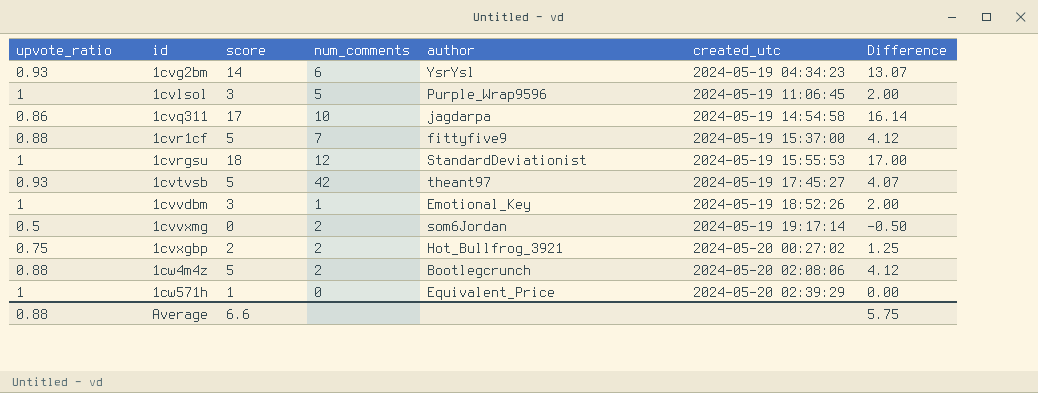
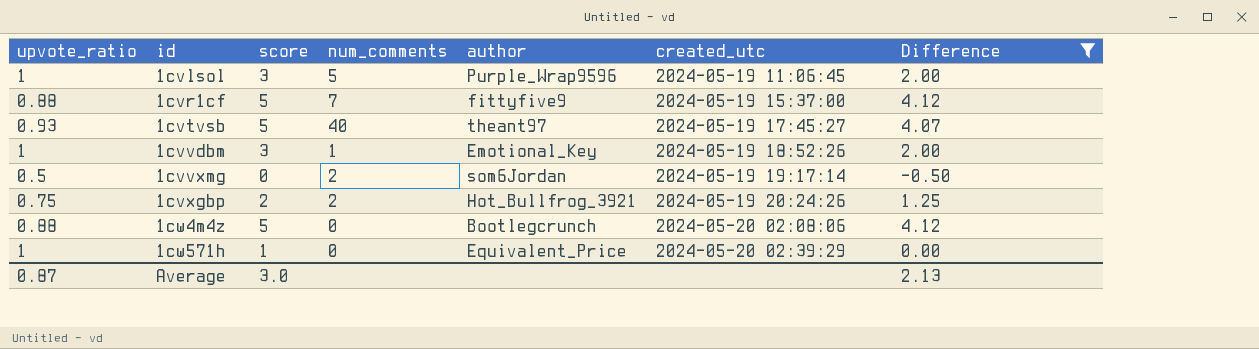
filter: none -> Difference <= 4.12
1cvtvsb | num_comments: 42 -> 40
1cvxgbp | created_utc: 2024-05-20 00:27:02 -> 2024-05-19 20:24:26
1cw4m4z | num_comments: 2 -> 0
Average | upvote_ratio: 0.88 -> 0.87
Average | score: 6.6 -> 3.0
Average | Difference: 5.75 -> 2.13

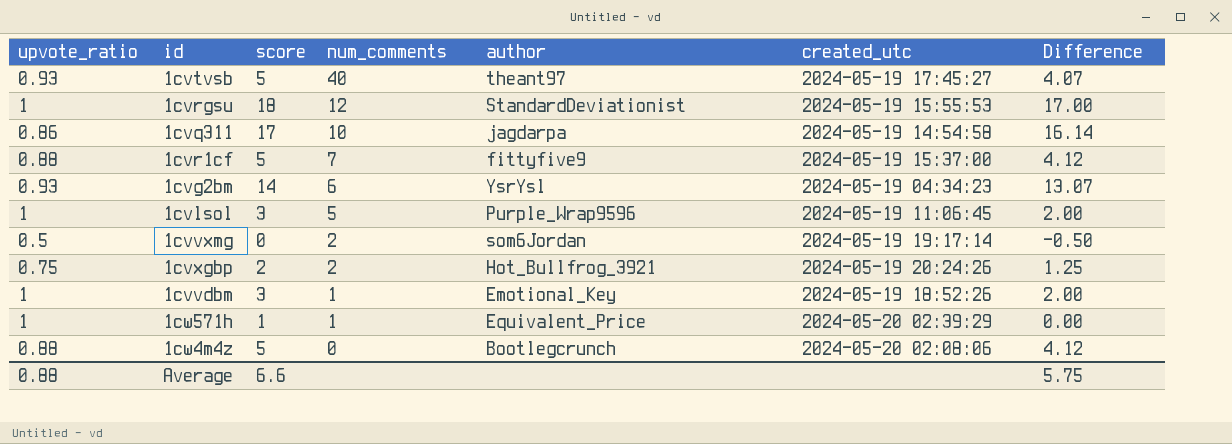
filter: Difference <= 4.12 -> none
row order: id ascending -> num_comments descending
1cw571h | num_comments: 0 -> 1
Average | upvote_ratio: 0.87 -> 0.88
Average | score: 3.0 -> 6.6
Average | Difference: 2.13 -> 5.75

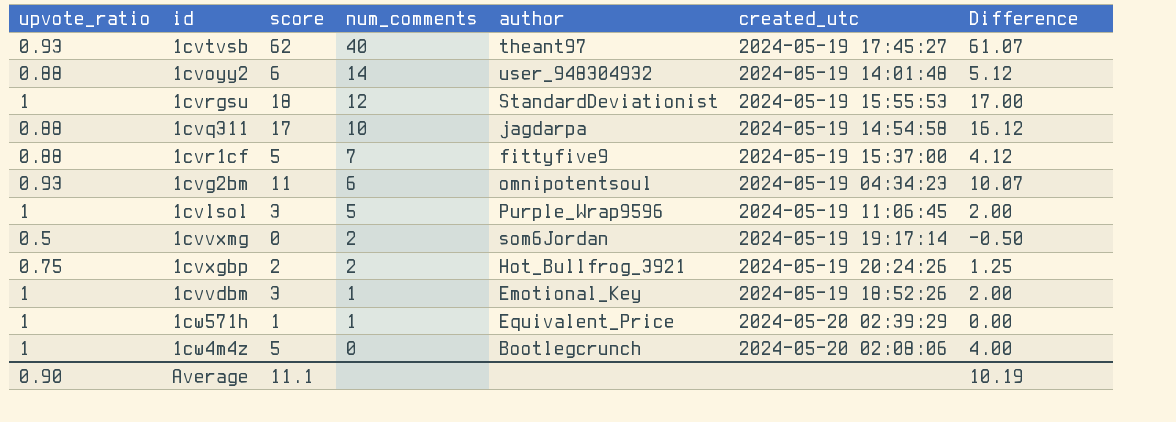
1cvtvsb | score: 5 -> 62
1cvtvsb | Difference: 4.07 -> 61.07
row 1cvoyy2: none -> 0.88 | 6 | 14 | user_948304932 | 2024-05-19 14:01:48 | 5.12
1cvq311 | upvote_ratio: 0.86 -> 0.88
1cvq311 | Difference: 16.14 -> 16.12
1cvg2bm | score: 14 -> 11
1cvg2bm | author: YsrYsl -> omnipotentsoul
1cvg2bm | Difference: 13.07 -> 10.07
1cw4m4z | upvote_ratio: 0.88 -> 1
1cw4m4z | Difference: 4.12 -> 4.00
Average | upvote_ratio: 0.88 -> 0.90
Average | score: 6.6 -> 11.1
Average | Difference: 5.75 -> 10.19

